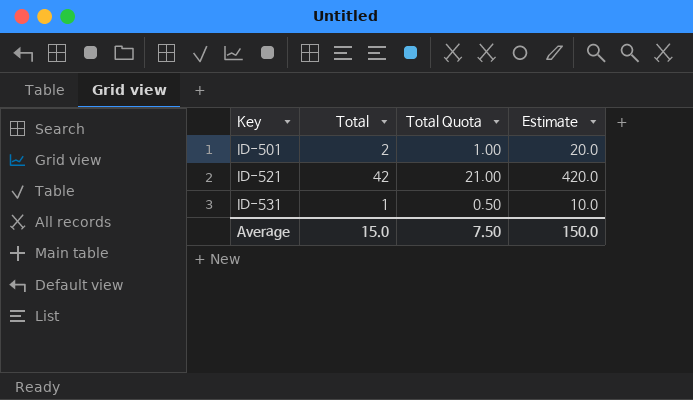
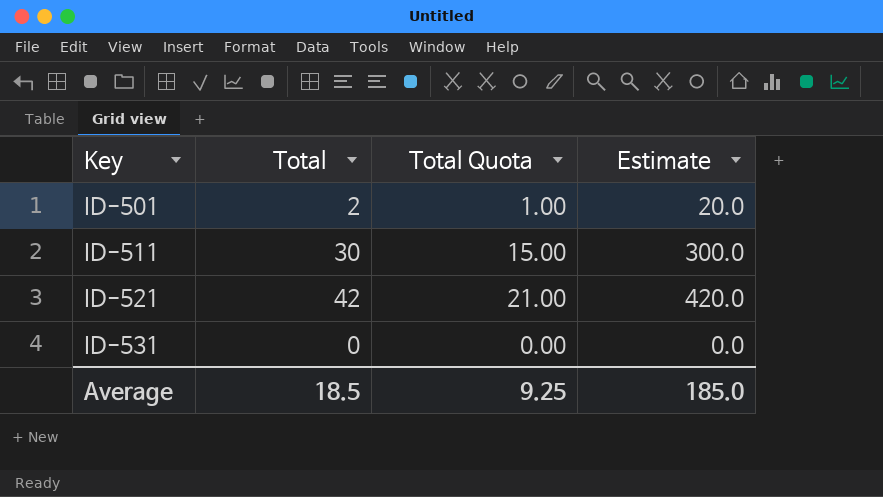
row ID-511: none -> 30 | 15.00 | 300.0
ID-531 | Total: 1 -> 0
ID-531 | Total Quota: 0.50 -> 0.00
ID-531 | Estimate: 10.0 -> 0.0
Average | Total: 15.0 -> 18.5
Average | Total Quota: 7.50 -> 9.25
Average | Estimate: 150.0 -> 185.0

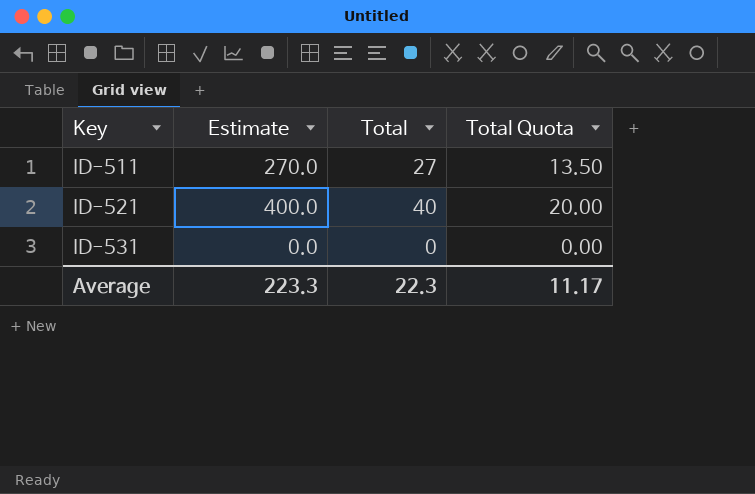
column Estimate | position: 4 -> 2
row ID-501: 2 | 1.00 | 20.0 -> none
ID-511 | Estimate: 300.0 -> 270.0
ID-511 | Total: 30 -> 27
ID-511 | Total Quota: 15.00 -> 13.50
ID-521 | Estimate: 420.0 -> 400.0
ID-521 | Total: 42 -> 40
ID-521 | Total Quota: 21.00 -> 20.00
Average | Estimate: 185.0 -> 223.3
Average | Total: 18.5 -> 22.3
Average | Total Quota: 9.25 -> 11.17

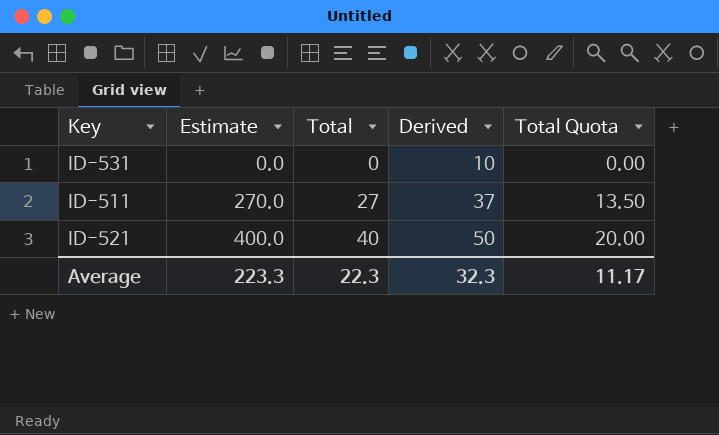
row order: Key ascending -> Estimate ascending
column Derived | formula: none -> [Total] + 10

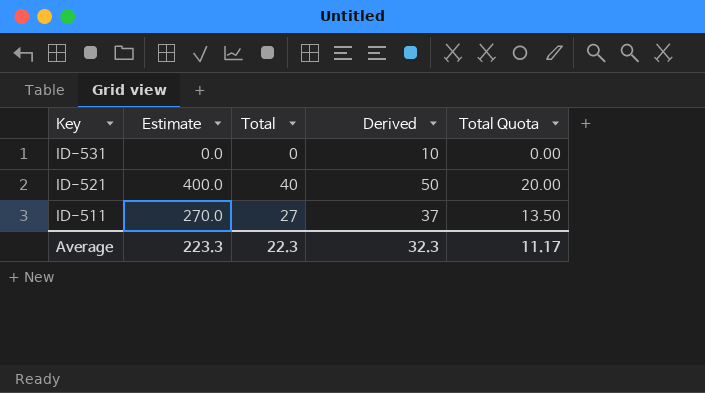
row order: Estimate ascending -> Key descending

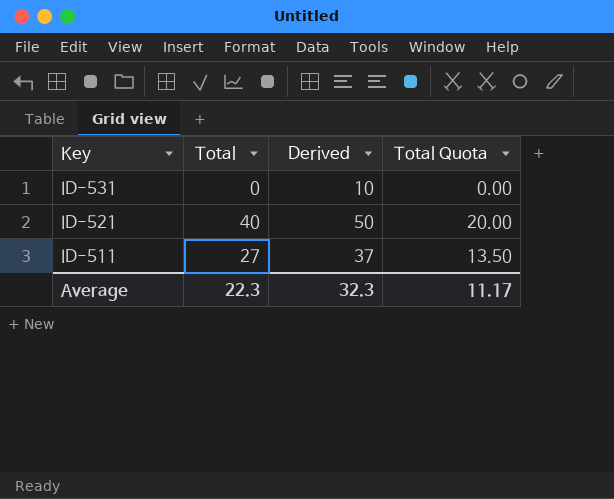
column Estimate | formula: [Total] * 10 -> none

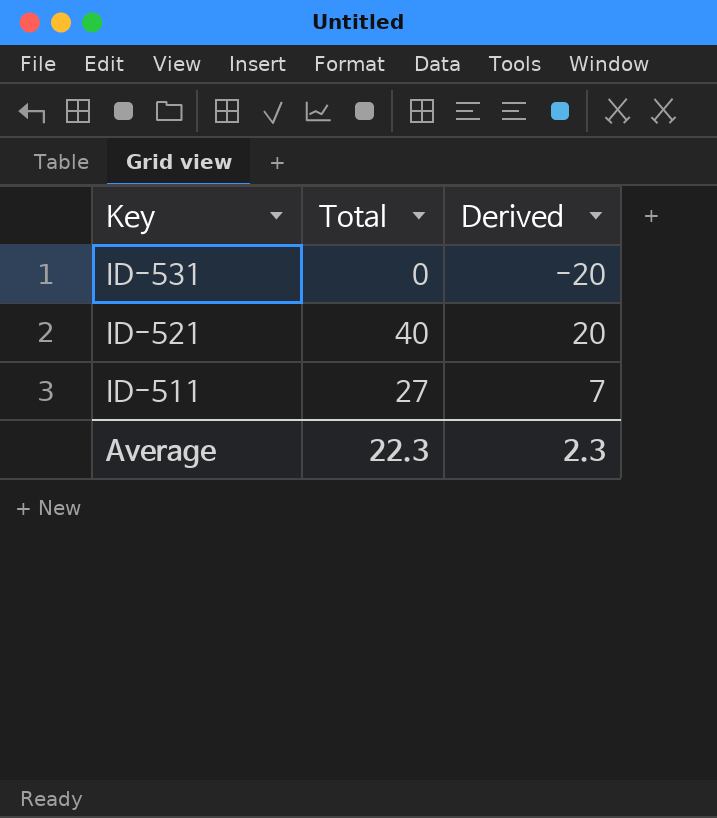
column Total Quota | formula: [Total] * 0.5 -> none
column Derived | formula: [Total] + 10 -> [Total] - 20
Average | Derived: 32.3 -> 2.3

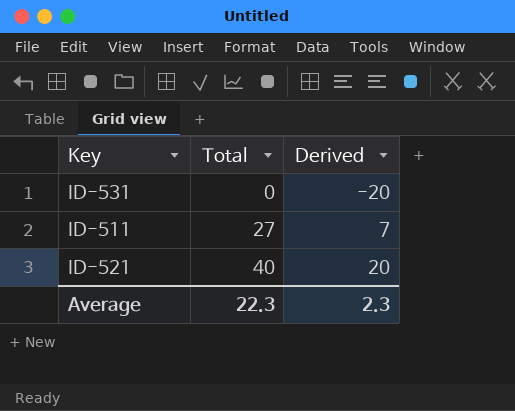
row order: Key descending -> Total ascending

